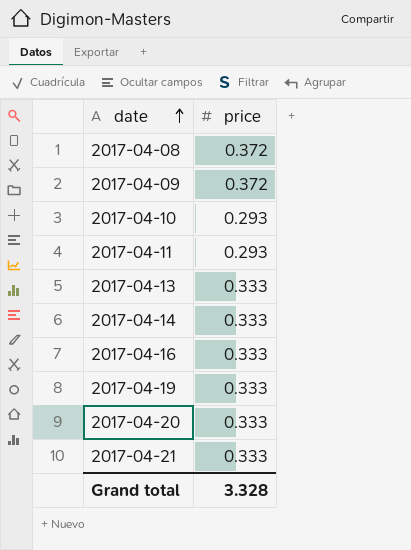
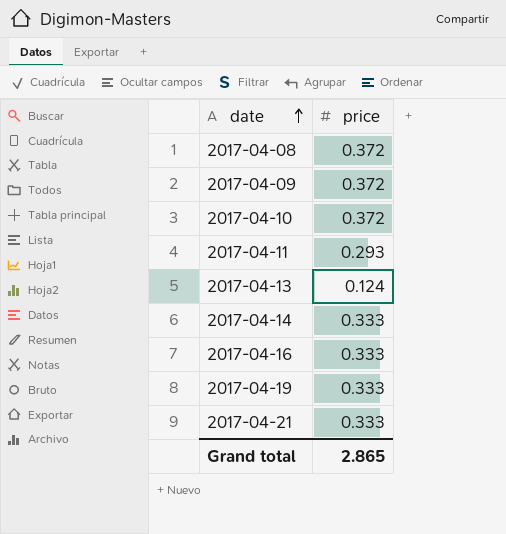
row 2017-04-20: 0.333 -> none
2017-04-10 | price: 0.293 -> 0.372
2017-04-13 | price: 0.333 -> 0.124
Grand total | price: 3.328 -> 2.865

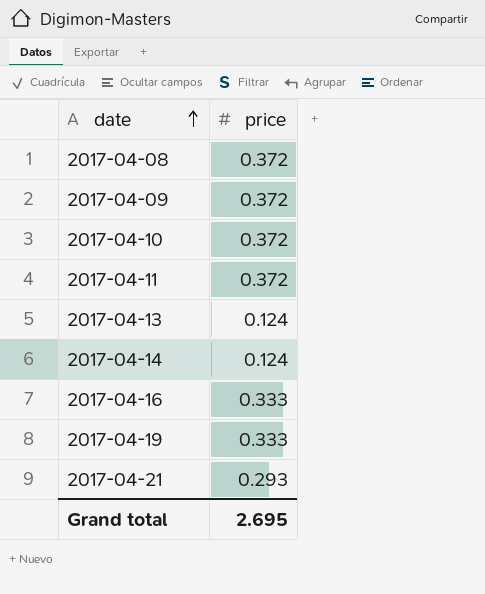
2017-04-11 | price: 0.293 -> 0.372
2017-04-14 | price: 0.333 -> 0.124
2017-04-21 | price: 0.333 -> 0.293
Grand total | price: 2.865 -> 2.695

